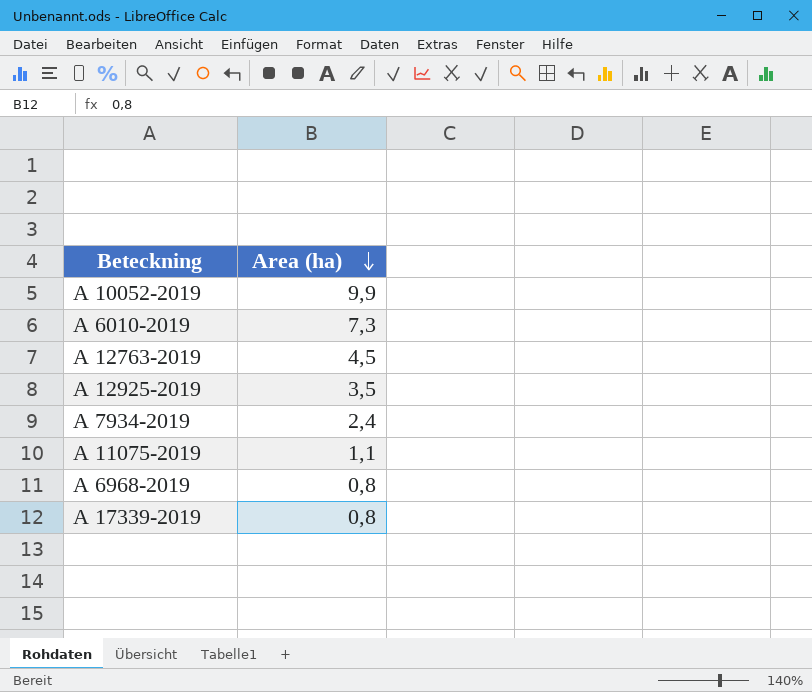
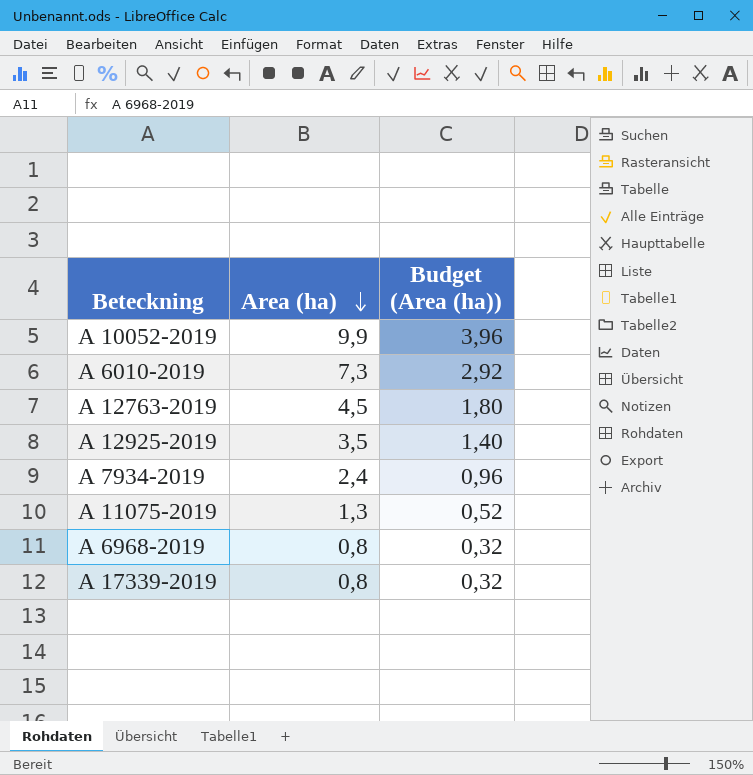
column Budget (Area (ha)) | formula: none -> [Area (ha)] * 0,4
A 11075-2019 | Area (ha): 1,1 -> 1,3

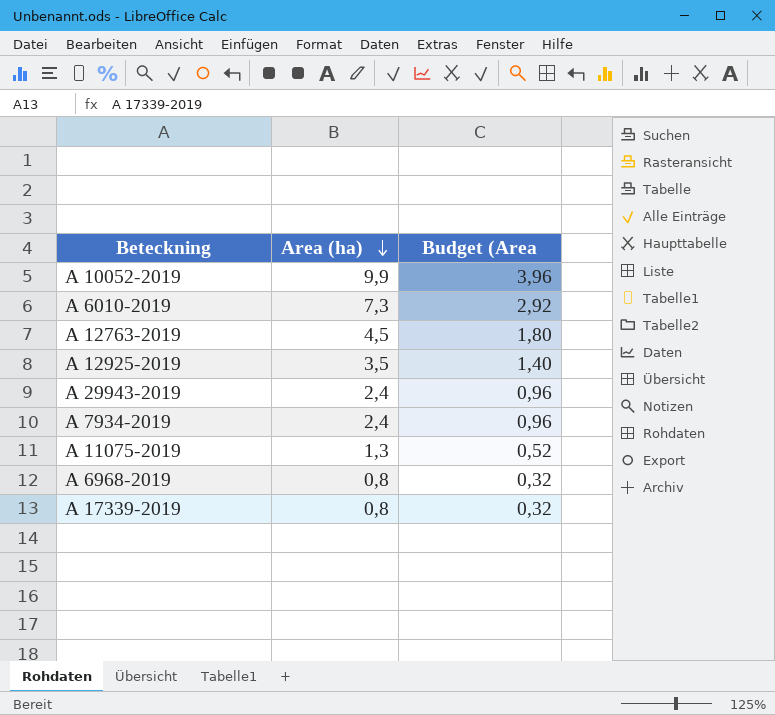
column name: Budget (Area (ha)) -> Budget (Area
row A 29943-2019: none -> 2,4 | 0,96

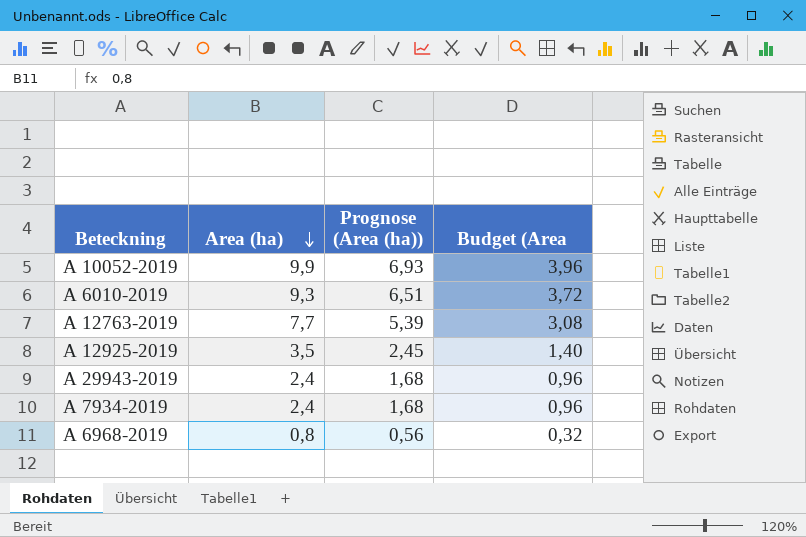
column Prognose (Area (ha)) | formula: none -> [Area (ha)] * 0,7
row A 11075-2019: 1,3 | 0,52 -> none
row A 17339-2019: 0,8 | 0,32 -> none
A 6010-2019 | Area (ha): 7,3 -> 9,3
A 6010-2019 | Budget (Area: 2,92 -> 3,72
A 12763-2019 | Area (ha): 4,5 -> 7,7
A 12763-2019 | Budget (Area: 1,80 -> 3,08

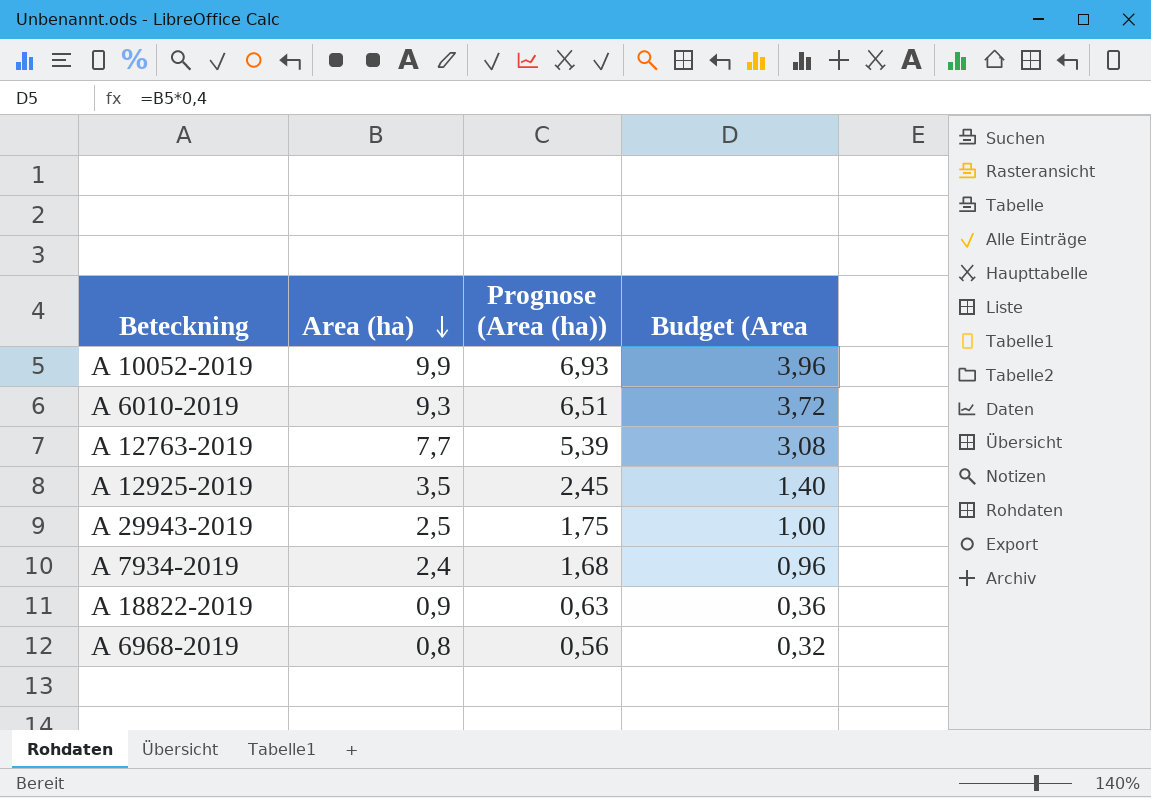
A 29943-2019 | Area (ha): 2,4 -> 2,5
A 29943-2019 | Prognose (Area (ha)): 1,68 -> 1,75
A 29943-2019 | Budget (Area: 0,96 -> 1,00
row A 18822-2019: none -> 0,9 | 0,63 | 0,36

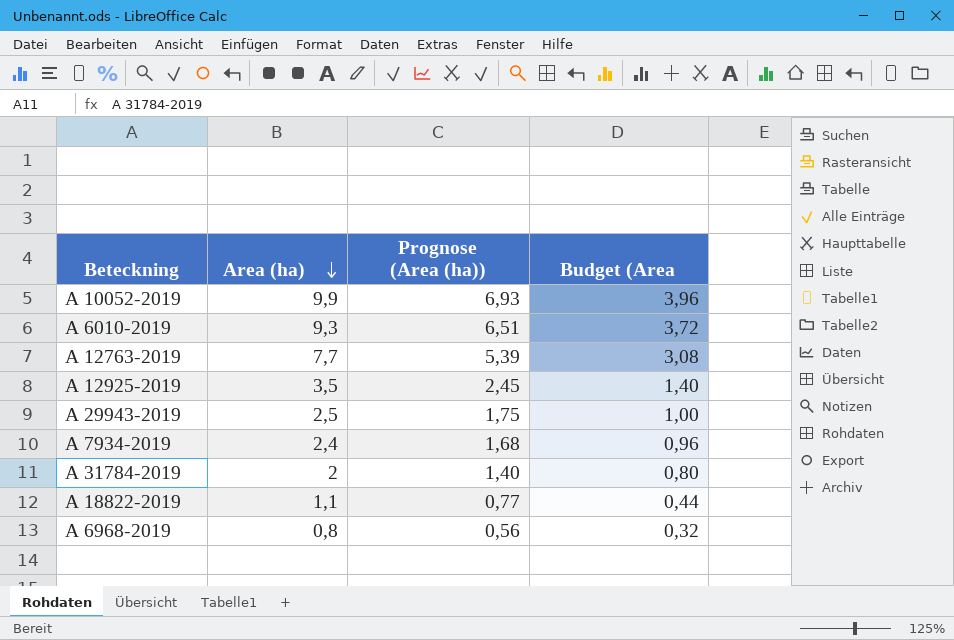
row A 31784-2019: none -> 2 | 1,40 | 0,80
A 18822-2019 | Area (ha): 0,9 -> 1,1
A 18822-2019 | Prognose (Area (ha)): 0,63 -> 0,77
A 18822-2019 | Budget (Area: 0,36 -> 0,44

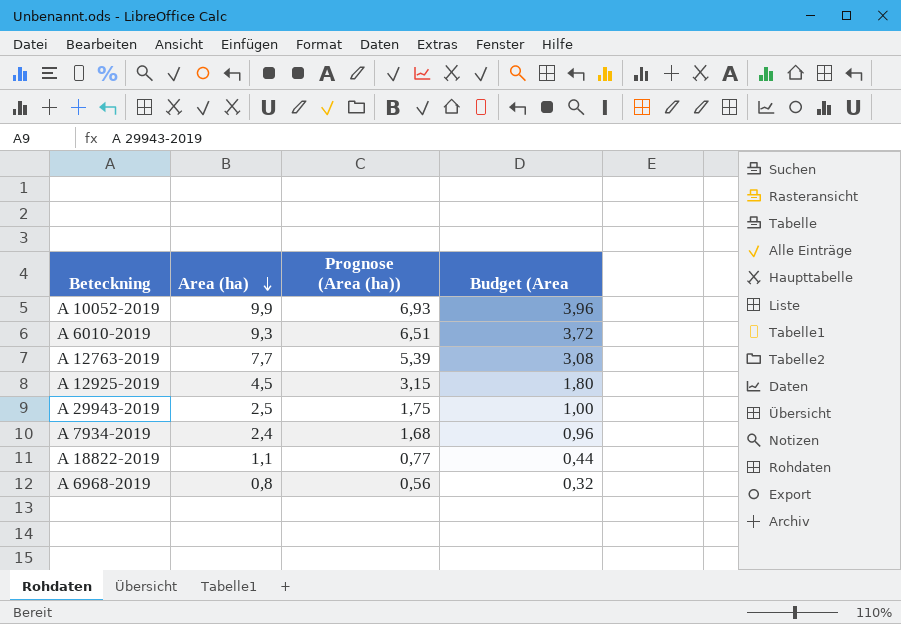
row A 31784-2019: 2 | 1,40 | 0,80 -> none
A 12925-2019 | Area (ha): 3,5 -> 4,5
A 12925-2019 | Prognose (Area (ha)): 2,45 -> 3,15
A 12925-2019 | Budget (Area: 1,40 -> 1,80

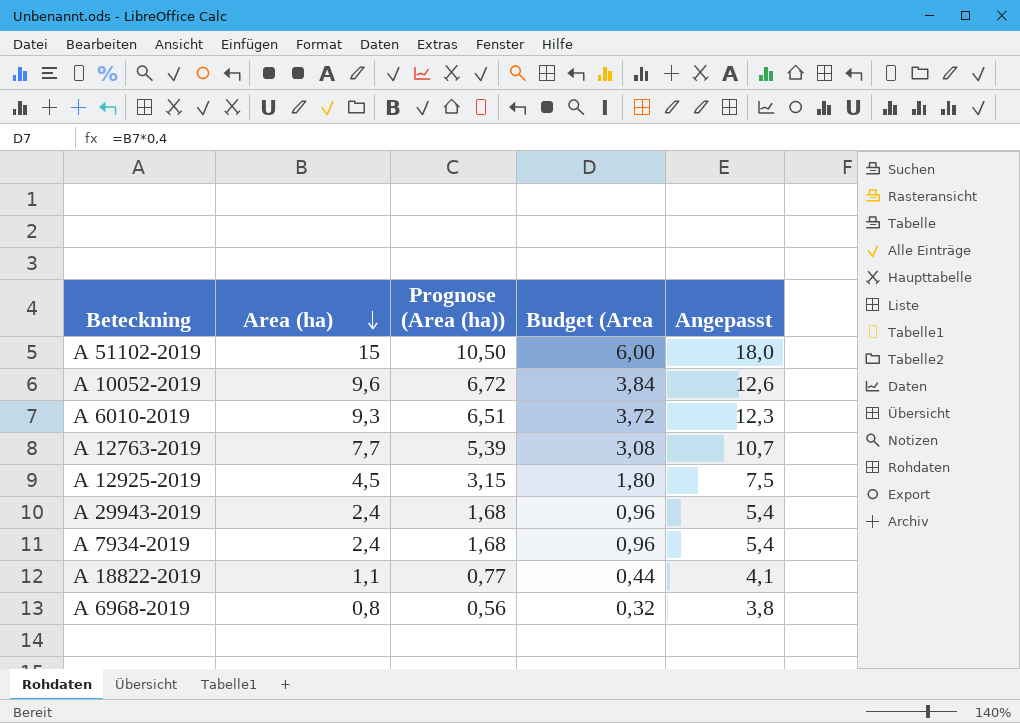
column Angepasst | formula: none -> [Area (ha)] + 3
row A 51102-2019: none -> 15 | 10,50 | 6,00 | 18,0
A 10052-2019 | Area (ha): 9,9 -> 9,6
A 10052-2019 | Prognose (Area (ha)): 6,93 -> 6,72
A 10052-2019 | Budget (Area: 3,96 -> 3,84
A 29943-2019 | Area (ha): 2,5 -> 2,4
A 29943-2019 | Prognose (Area (ha)): 1,75 -> 1,68
A 29943-2019 | Budget (Area: 1,00 -> 0,96

